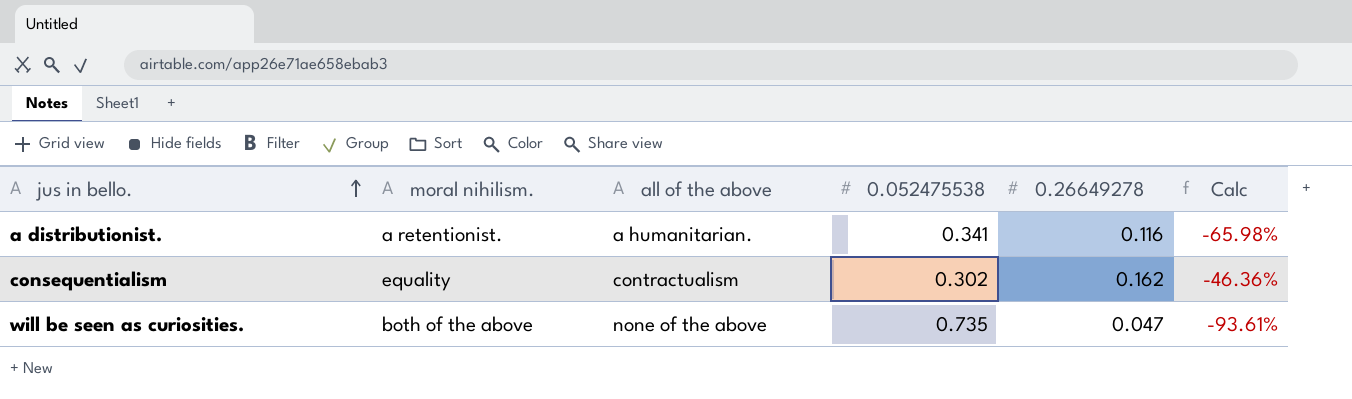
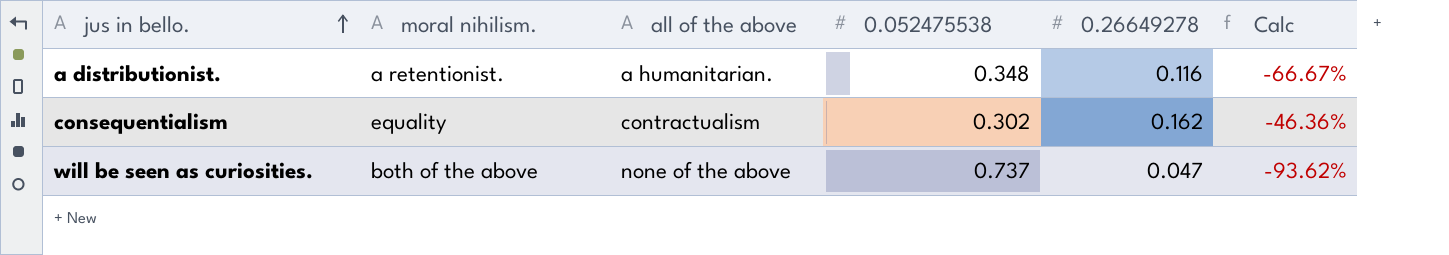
a distributionist. | 0.052475538: 0.341 -> 0.348
a distributionist. | Calc: -65.98% -> -66.67%
will be seen as curiosities. | 0.052475538: 0.735 -> 0.737
will be seen as curiosities. | Calc: -93.61% -> -93.62%

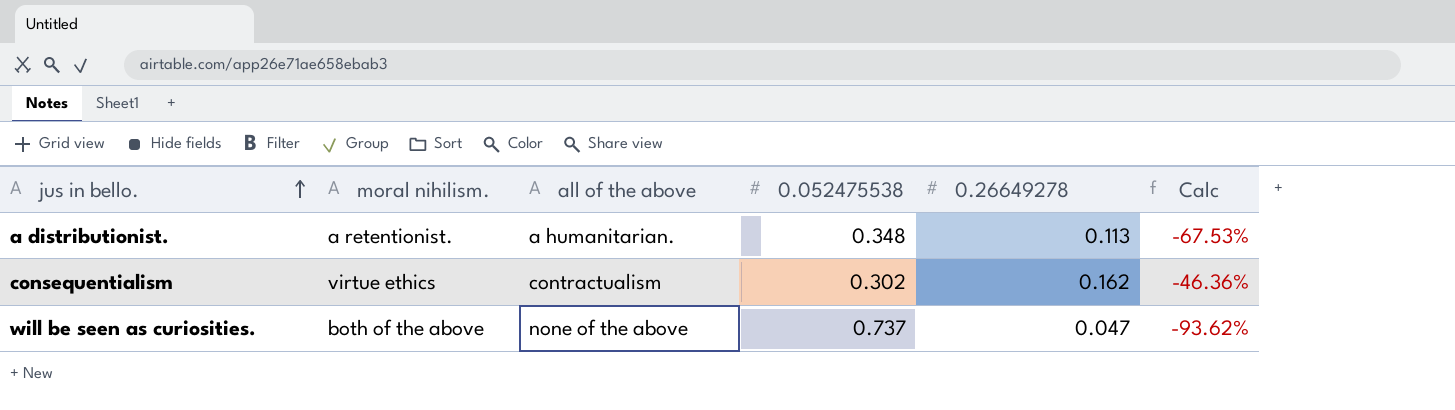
a distributionist. | 0.26649278: 0.116 -> 0.113
a distributionist. | Calc: -66.67% -> -67.53%
consequentialism | moral nihilism.: equality -> virtue ethics

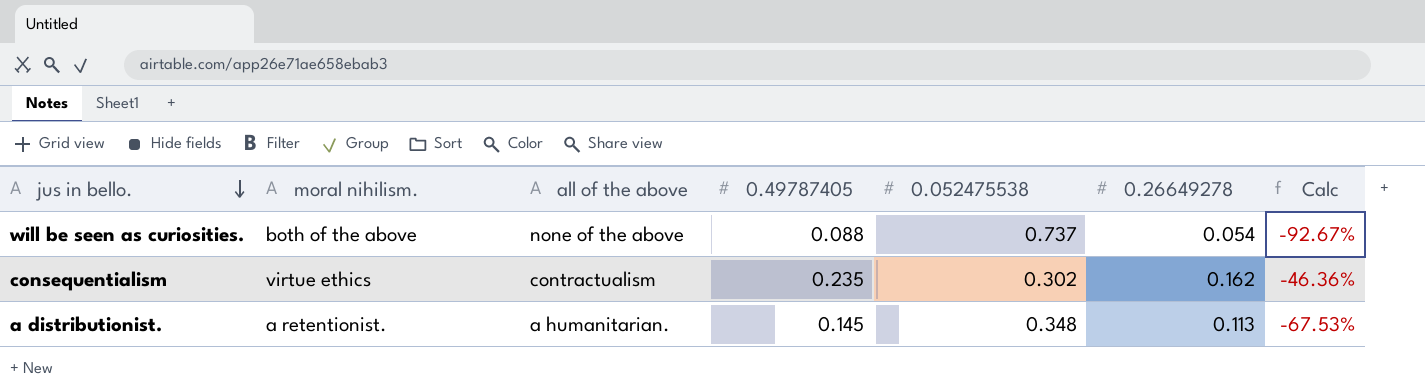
row order: jus in bello. ascending -> jus in bello. descending
column 0.49787405 | position: none -> 4
will be seen as curiosities. | 0.26649278: 0.047 -> 0.054
will be seen as curiosities. | Calc: -93.62% -> -92.67%

